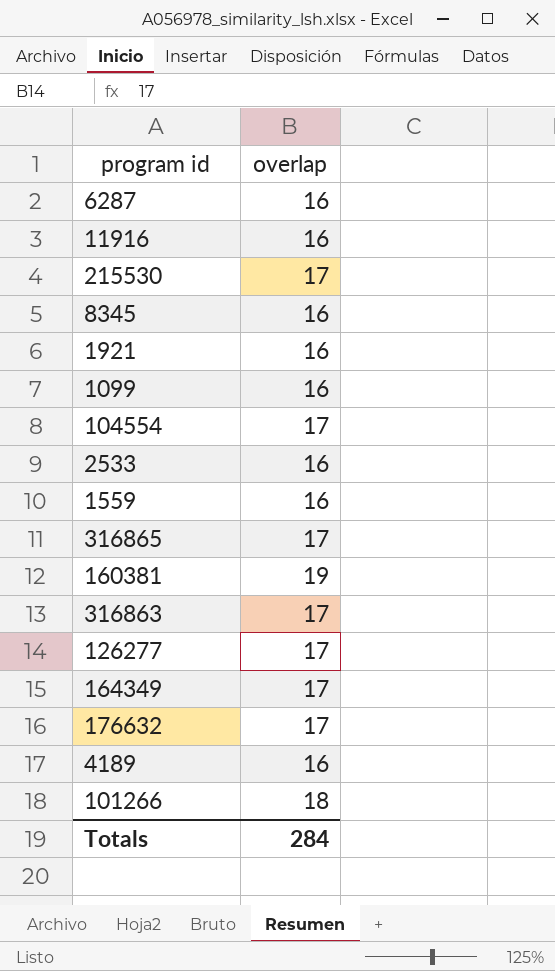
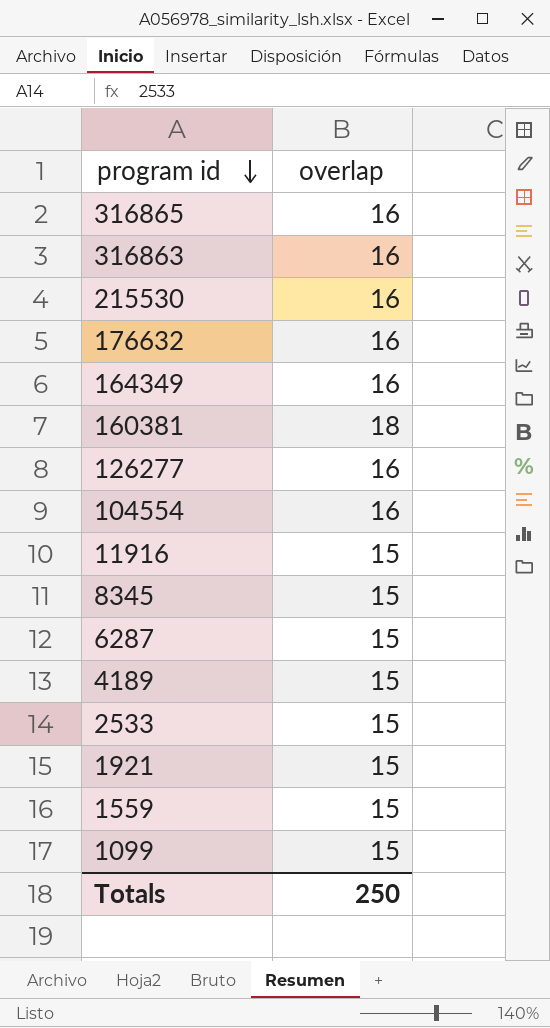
row order: none -> program id descending
row 101266: 18 -> none
316865 | overlap: 17 -> 16
316863 | overlap: 17 -> 16
215530 | overlap: 17 -> 16
176632 | overlap: 17 -> 16
164349 | overlap: 17 -> 16
160381 | overlap: 19 -> 18
126277 | overlap: 17 -> 16
104554 | overlap: 17 -> 16
11916 | overlap: 16 -> 15
8345 | overlap: 16 -> 15
6287 | overlap: 16 -> 15
4189 | overlap: 16 -> 15
2533 | overlap: 16 -> 15
1921 | overlap: 16 -> 15
1559 | overlap: 16 -> 15
1099 | overlap: 16 -> 15
Totals | overlap: 284 -> 250

